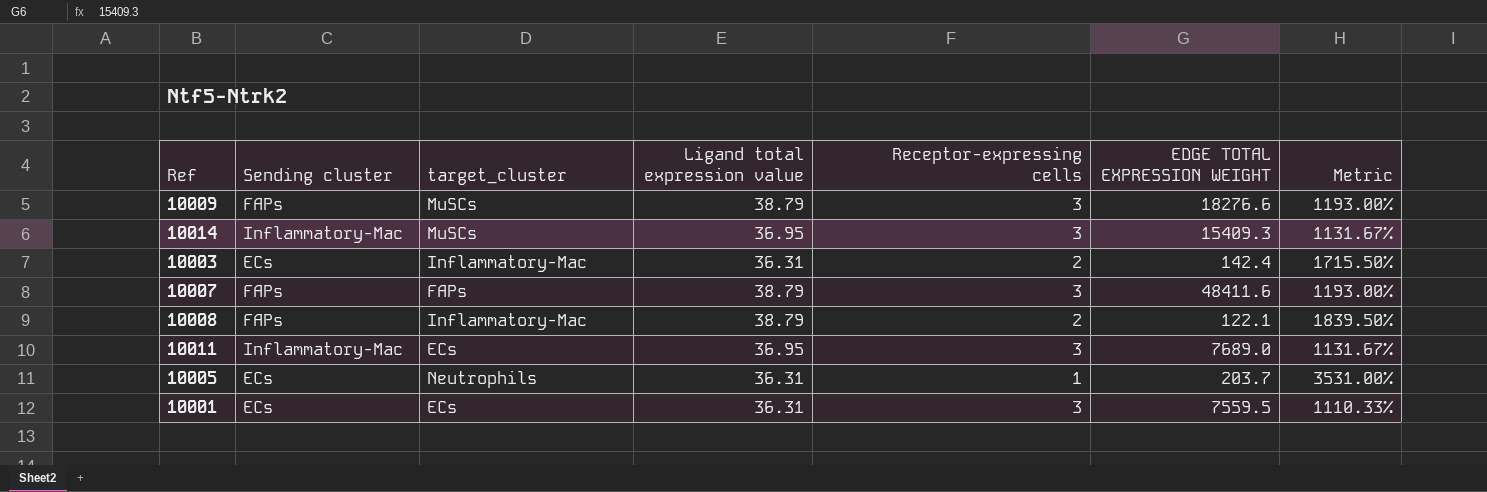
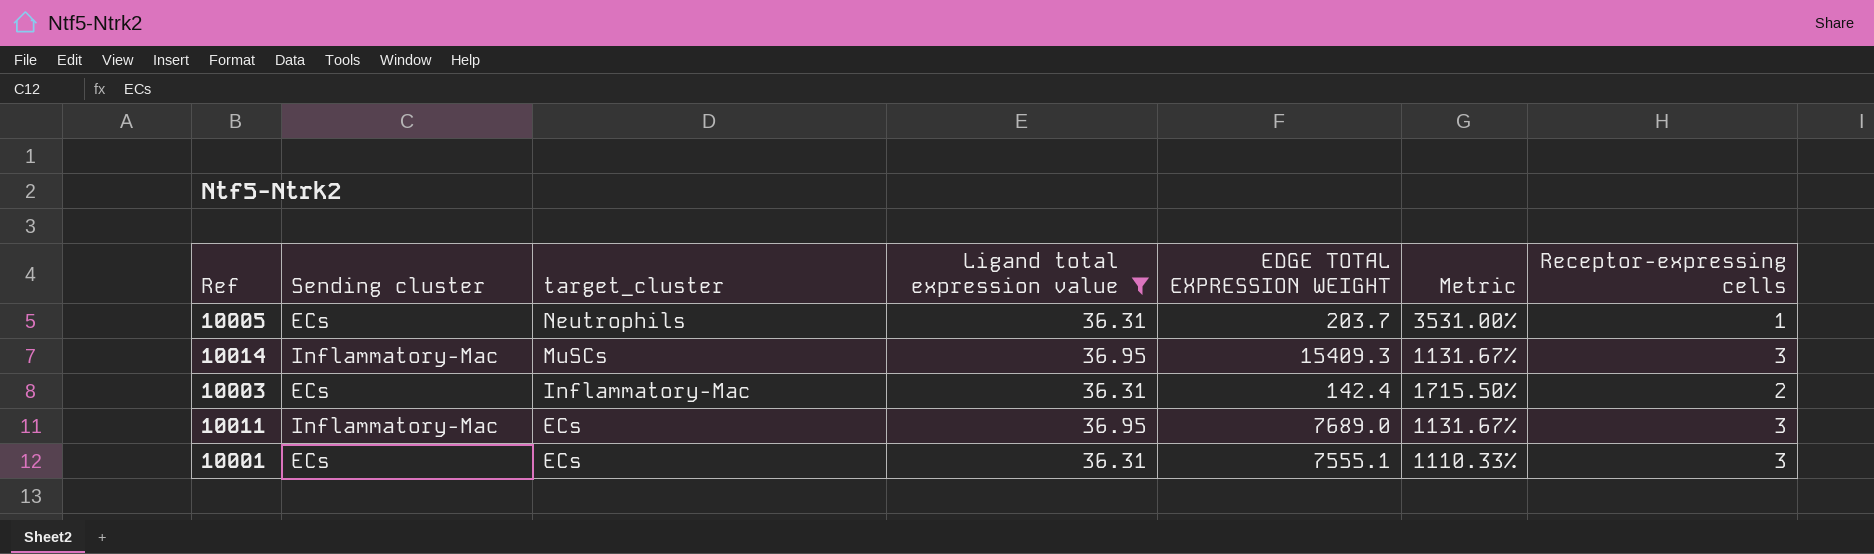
filter: none -> Ligand total expression value != 38.79
row order: none -> target_cluster descending
column Receptor-expressing cells | position: 5 -> 7
10001 | EDGE TOTAL EXPRESSION WEIGHT: 7559.5 -> 7555.1

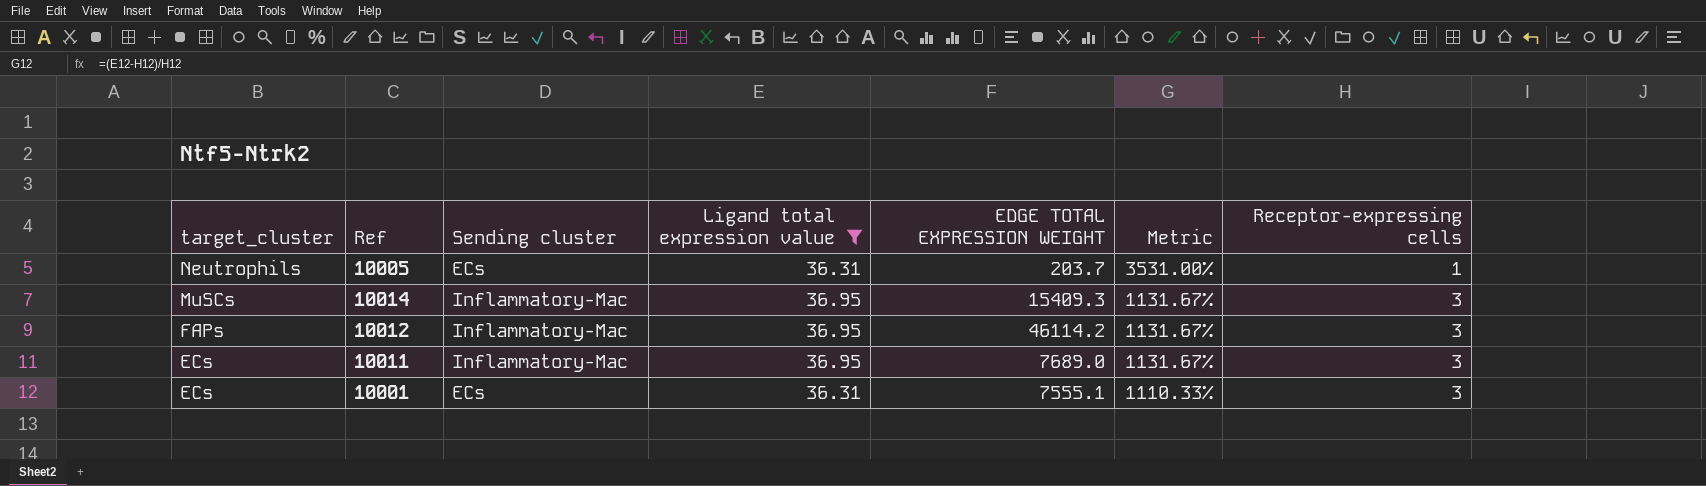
column target_cluster | position: 3 -> 1
row 10003: ECs | Inflammatory-Mac | 36.31 | 142.4 | 1715.50% | 2 -> none
row 10012: none -> FAPs | Inflammatory-Mac | 36.95 | 46114.2 | 1131.67% | 3

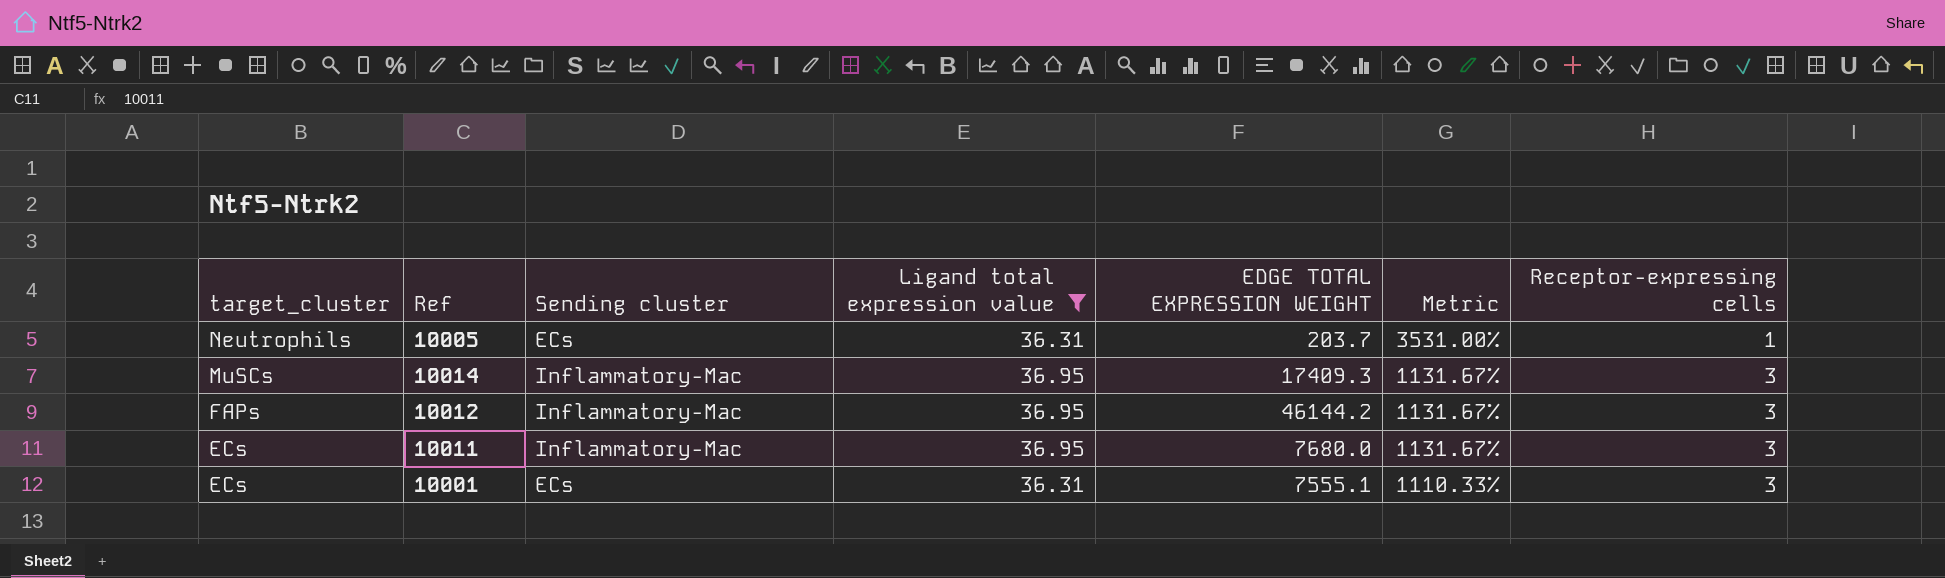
10014 | EDGE TOTAL EXPRESSION WEIGHT: 15409.3 -> 17409.3
10012 | EDGE TOTAL EXPRESSION WEIGHT: 46114.2 -> 46144.2
10011 | EDGE TOTAL EXPRESSION WEIGHT: 7689.0 -> 7680.0

